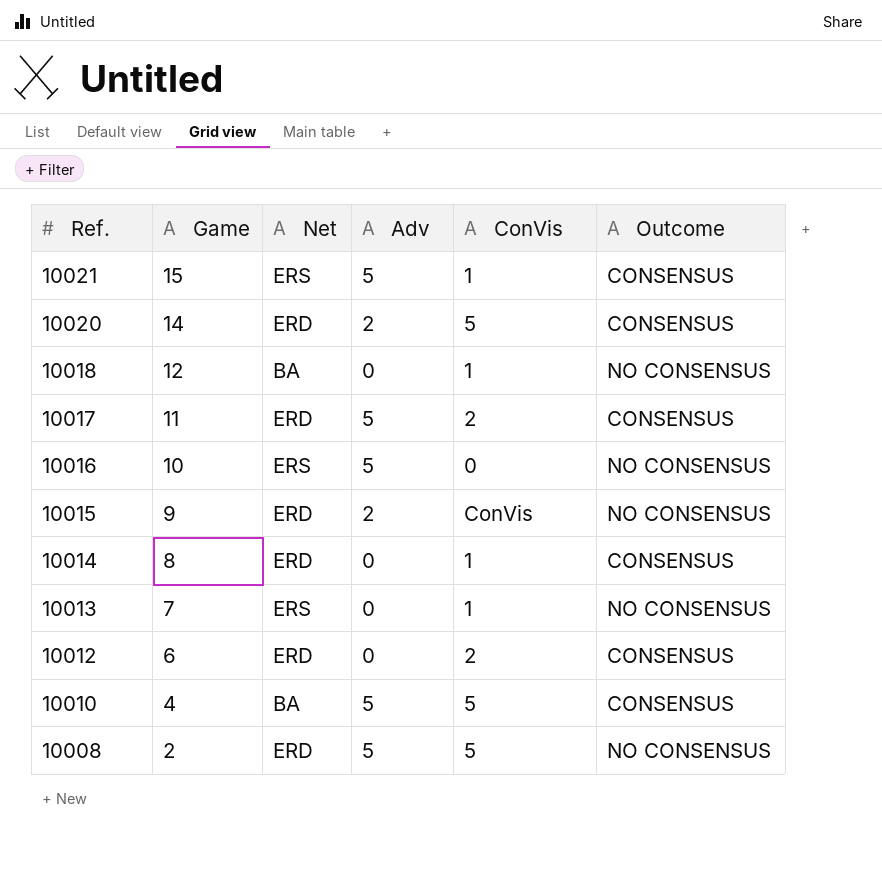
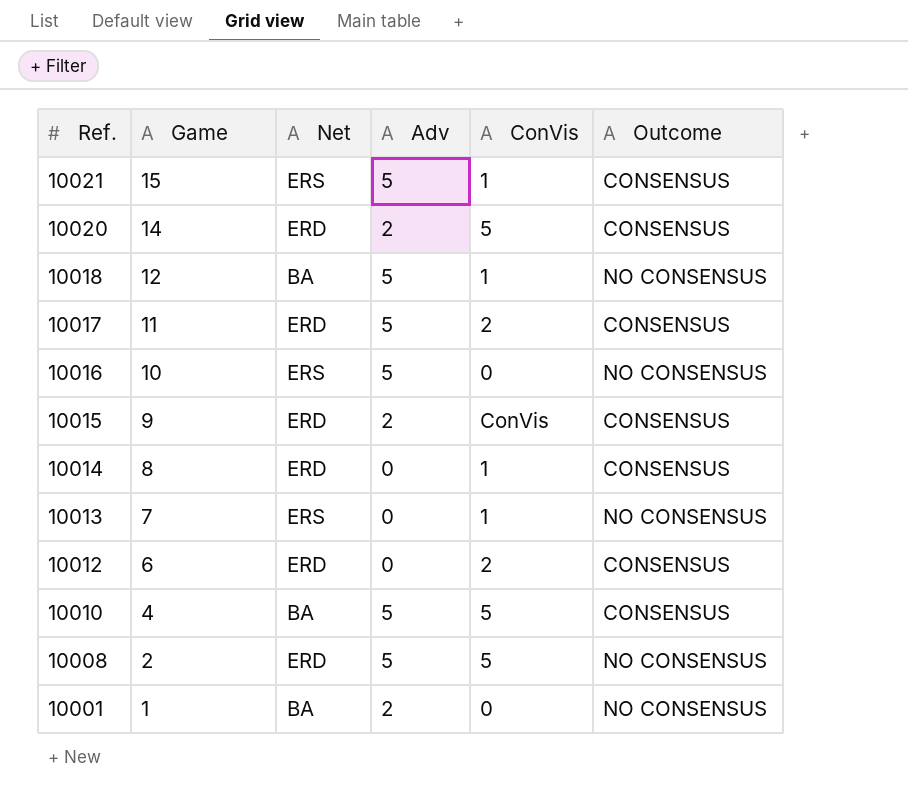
10018 | Adv: 0 -> 5
10015 | Outcome: NO CONSENSUS -> CONSENSUS
row 10001: none -> 1 | BA | 2 | 0 | NO CONSENSUS

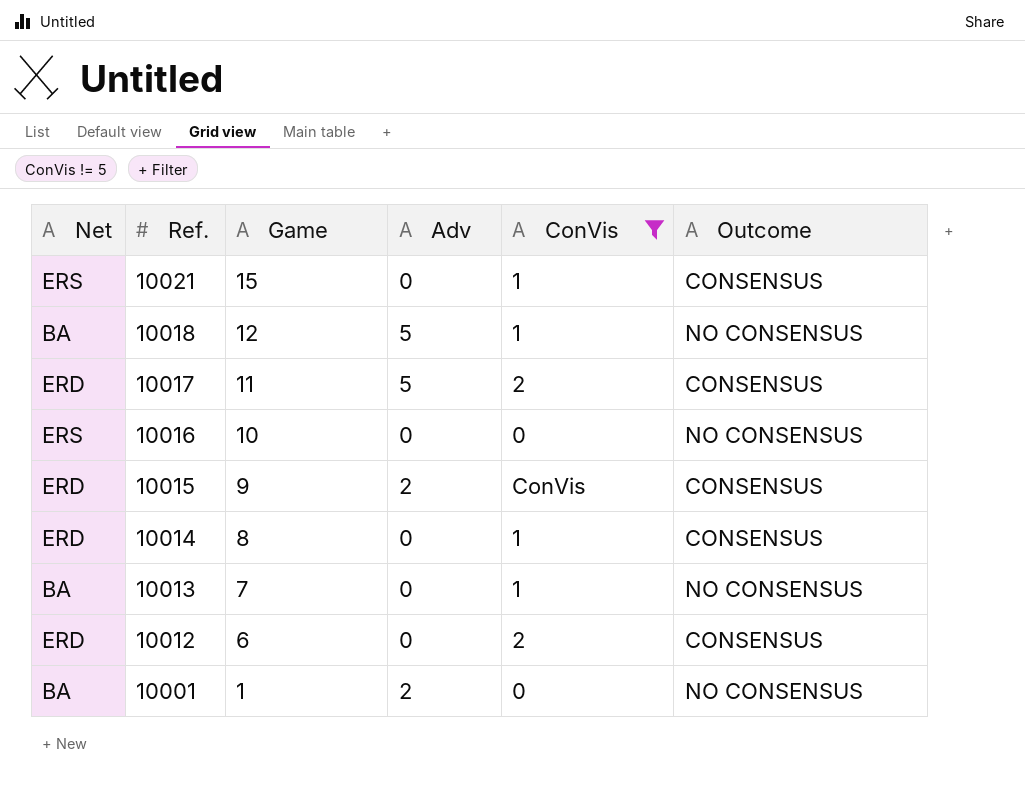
filter: none -> ConVis != 5
column Net | position: 3 -> 1
10021 | Adv: 5 -> 0
10016 | Adv: 5 -> 0
10013 | Net: ERS -> BA

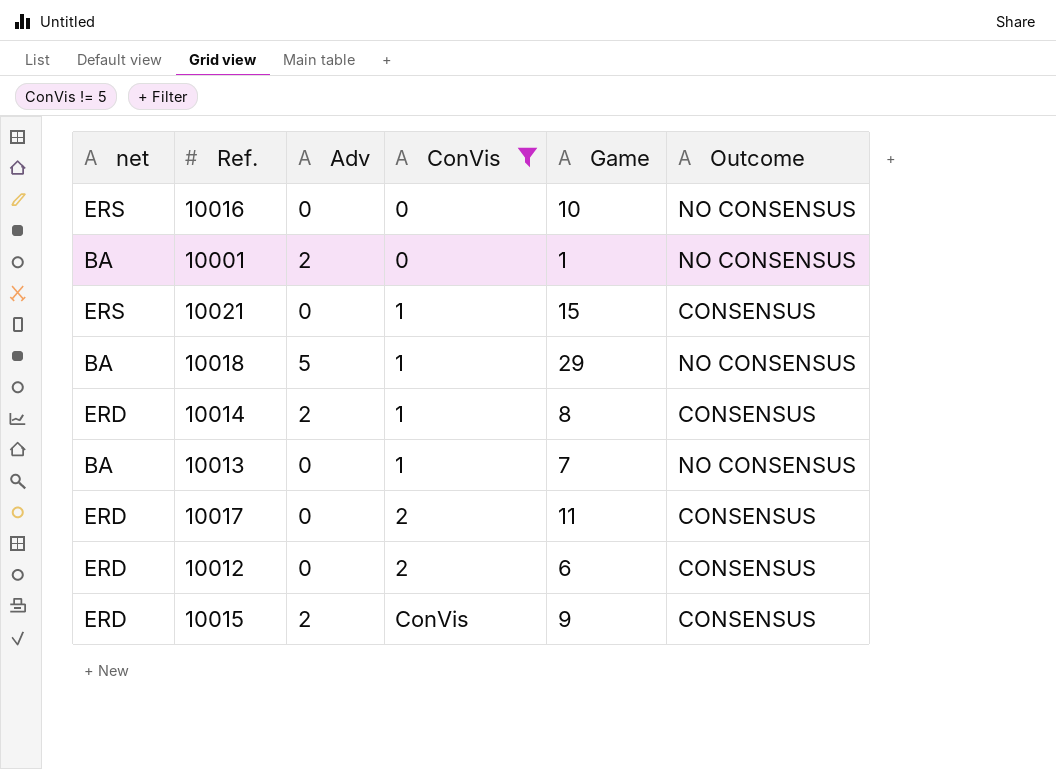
row order: Ref. descending -> ConVis ascending
column name: Net -> net
column Game | position: 3 -> 5
10018 | Game: 12 -> 29
10014 | Adv: 0 -> 2
10017 | Adv: 5 -> 0

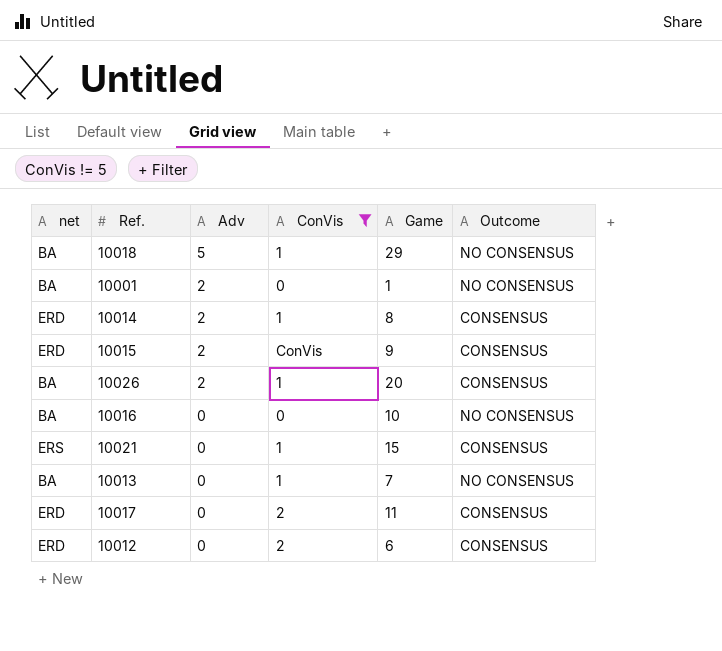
row order: ConVis ascending -> Adv descending
row 10026: none -> BA | 2 | 1 | 20 | CONSENSUS
10016 | net: ERS -> BA

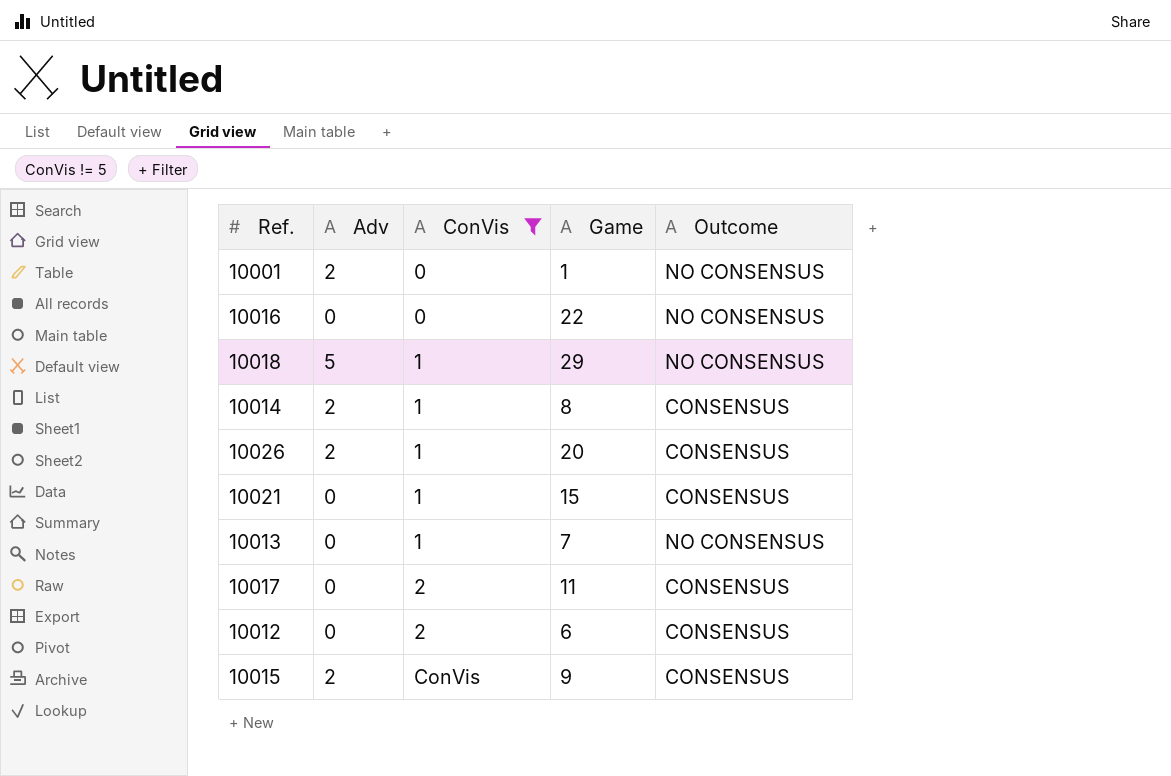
row order: Adv descending -> ConVis ascending
column net | position: 1 -> none
10016 | Game: 10 -> 22

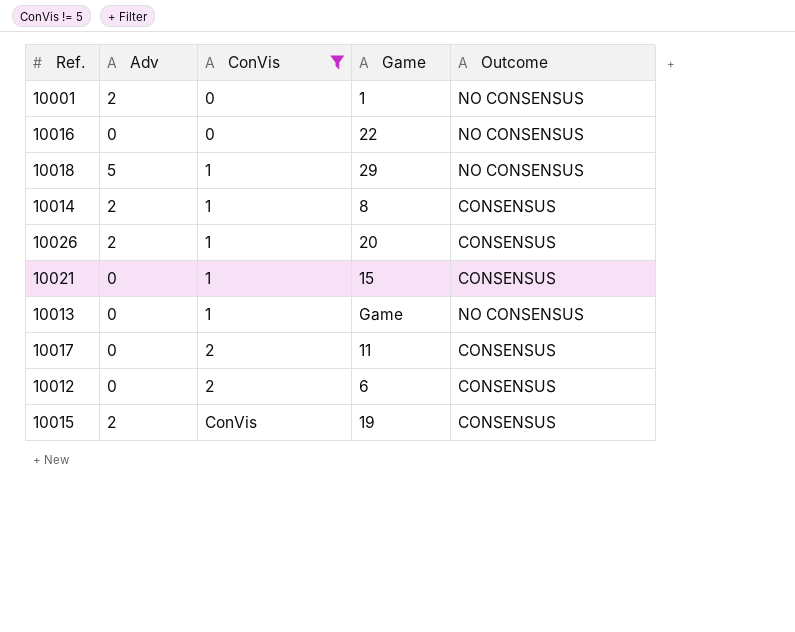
10013 | Game: 7 -> Game
10015 | Game: 9 -> 19

